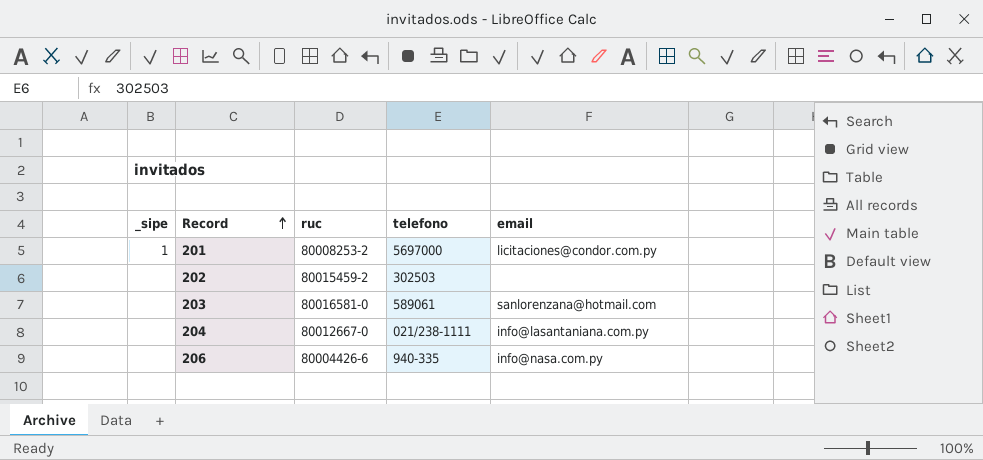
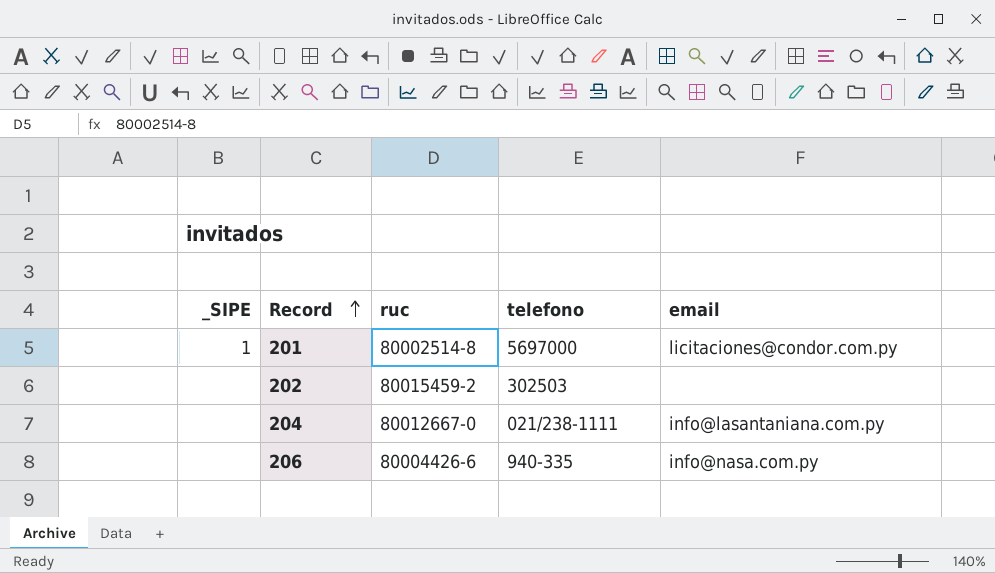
column name: _sipe -> _SIPE
row 203: none | 80016581-0 | 589061 | sanlorenzana@hotmail.com -> none
201 | ruc: 80008253-2 -> 80002514-8

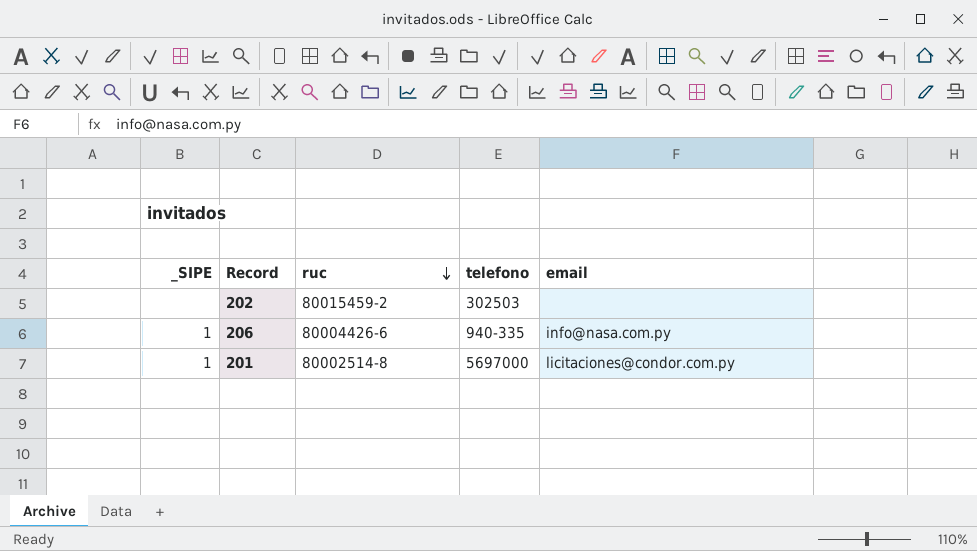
row order: Record ascending -> ruc descending
row 204: none | 80012667-0 | 021/238-1111 | info@lasantaniana.com.py -> none
206 | _SIPE: none -> 1

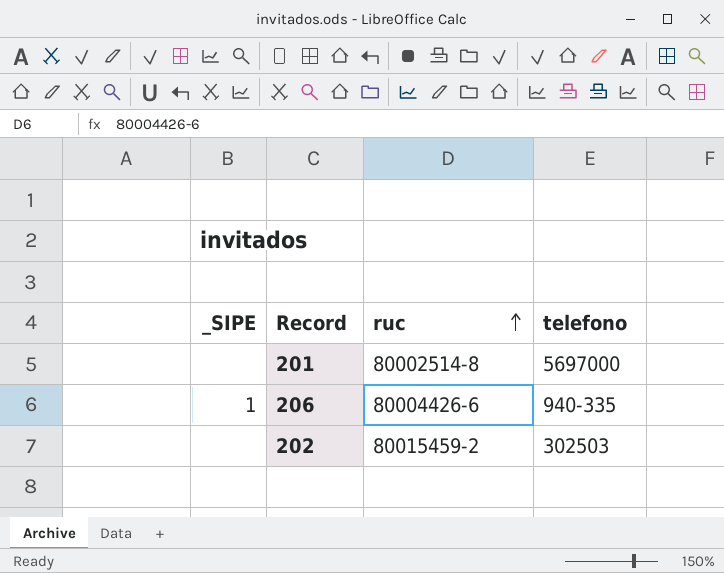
row order: ruc descending -> ruc ascending
column email | position: 5 -> none
201 | _SIPE: 1 -> none

